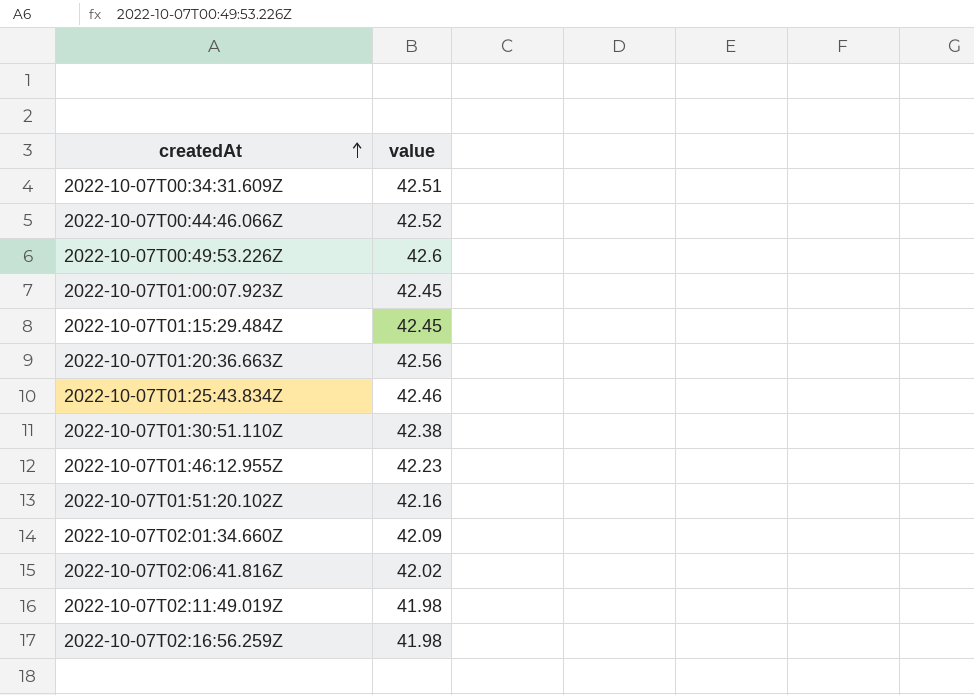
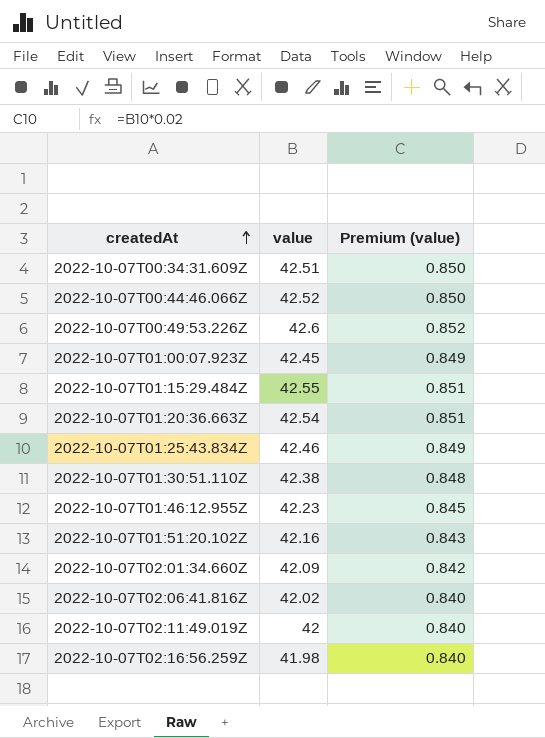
column Premium (value) | formula: none -> [value] * 0.02
2022-10-07T01:15:29.484Z | value: 42.45 -> 42.55
2022-10-07T01:20:36.663Z | value: 42.56 -> 42.54
2022-10-07T02:11:49.019Z | value: 41.98 -> 42

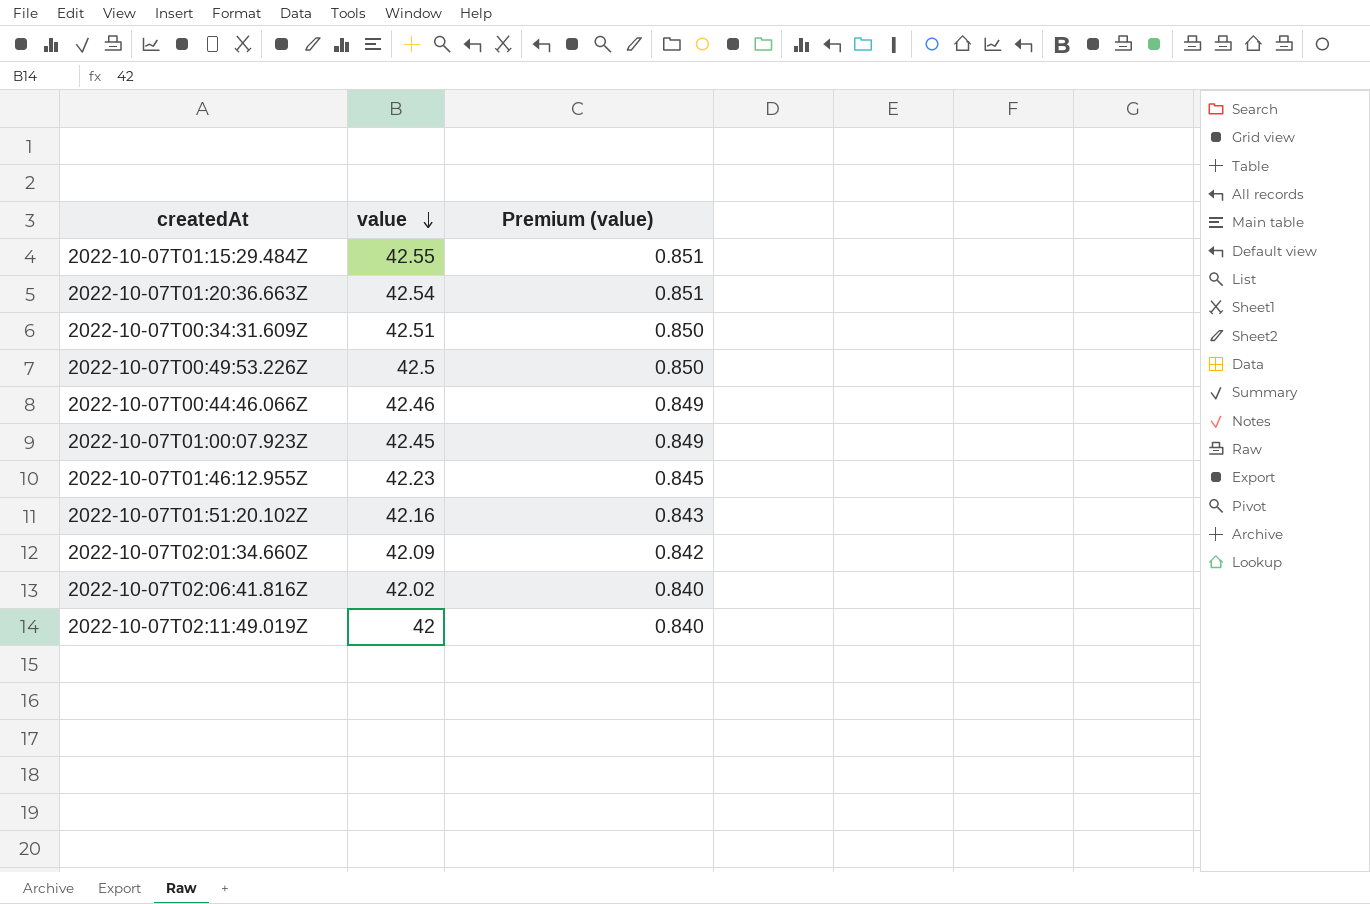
row order: createdAt ascending -> value descending
row 2022-10-07T01:25:43.834Z: 42.46 | 0.849 -> none
row 2022-10-07T01:30:51.110Z: 42.38 | 0.848 -> none
row 2022-10-07T02:16:56.259Z: 41.98 | 0.840 -> none
2022-10-07T00:49:53.226Z | value: 42.6 -> 42.5
2022-10-07T00:49:53.226Z | Premium (value): 0.852 -> 0.850
2022-10-07T00:44:46.066Z | value: 42.52 -> 42.46
2022-10-07T00:44:46.066Z | Premium (value): 0.850 -> 0.849

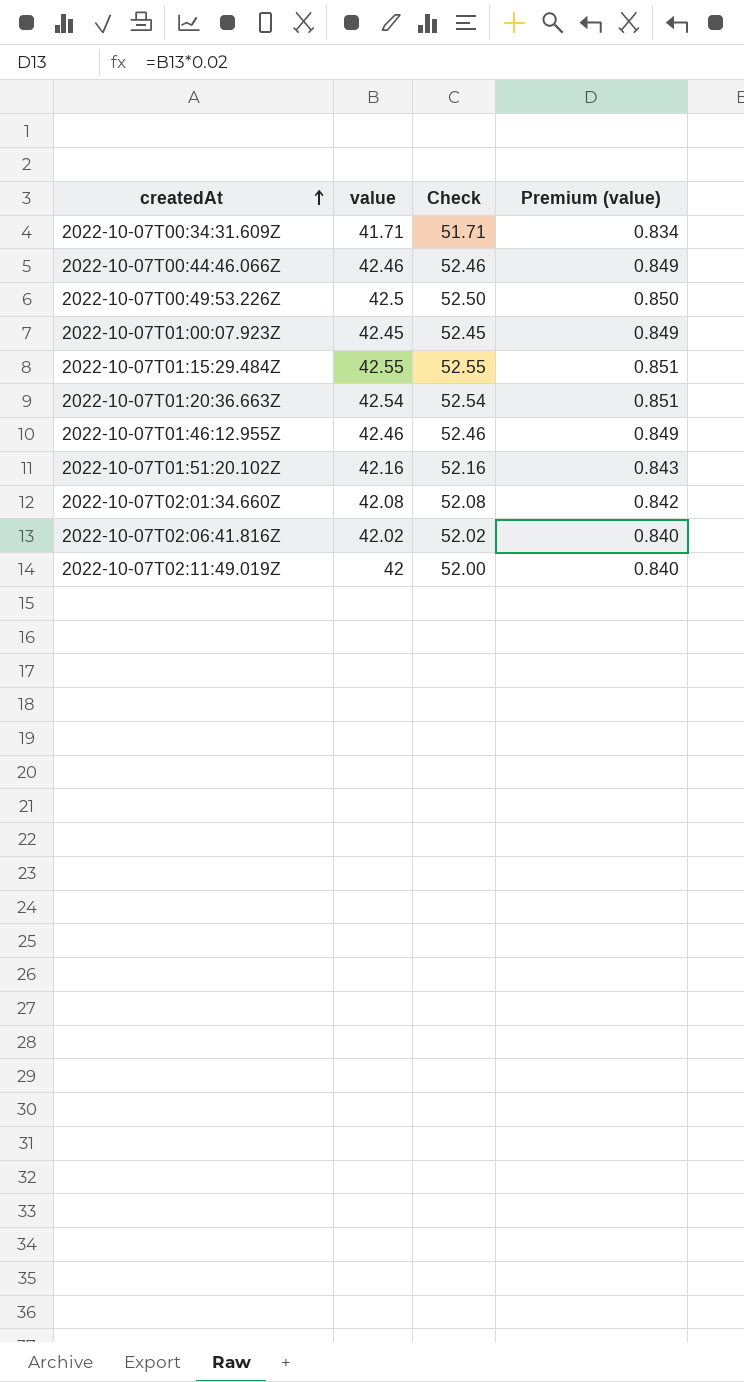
row order: value descending -> createdAt ascending
column Check | formula: none -> [value] + 10
2022-10-07T00:34:31.609Z | value: 42.51 -> 41.71
2022-10-07T00:34:31.609Z | Premium (value): 0.850 -> 0.834
2022-10-07T01:46:12.955Z | value: 42.23 -> 42.46
2022-10-07T01:46:12.955Z | Premium (value): 0.845 -> 0.849
2022-10-07T02:01:34.660Z | value: 42.09 -> 42.08

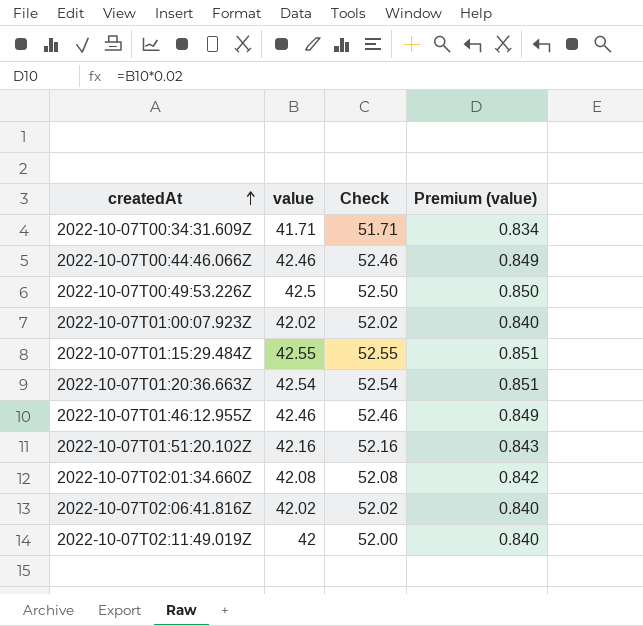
2022-10-07T01:00:07.923Z | value: 42.45 -> 42.02
2022-10-07T01:00:07.923Z | Check: 52.45 -> 52.02
2022-10-07T01:00:07.923Z | Premium (value): 0.849 -> 0.840

